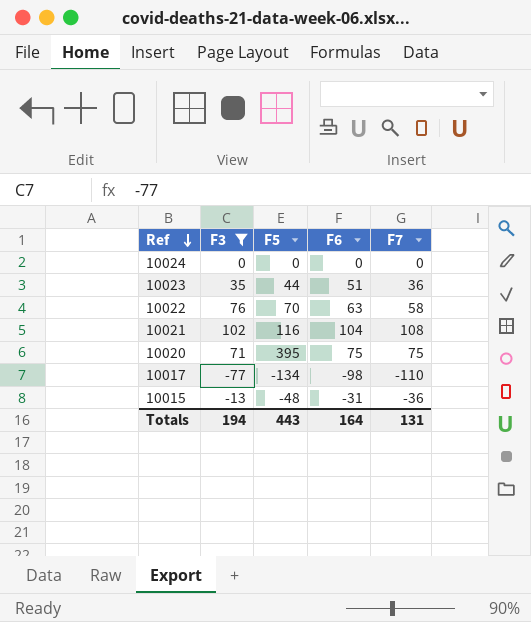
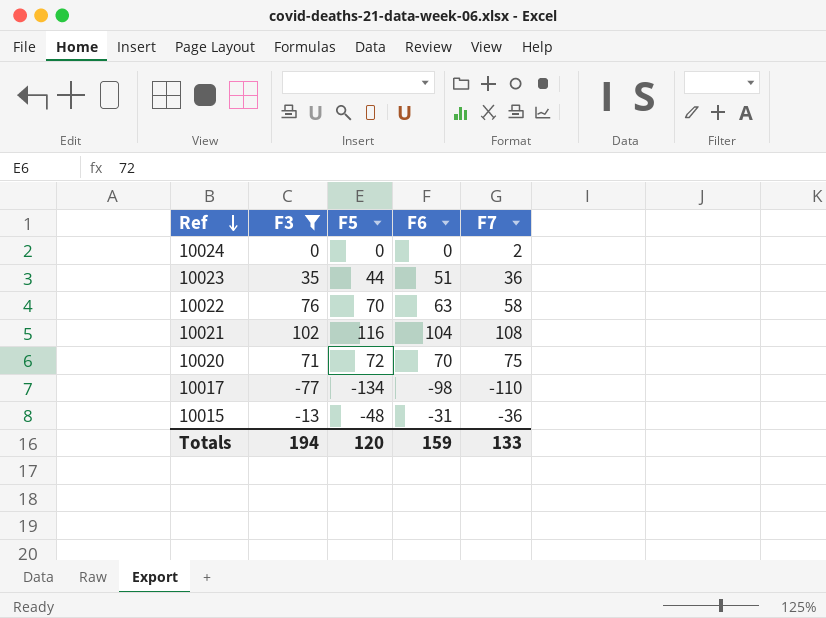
10024 | F7: 0 -> 2
10020 | F5: 395 -> 72
10020 | F6: 75 -> 70
Totals | F5: 443 -> 120
Totals | F6: 164 -> 159
Totals | F7: 131 -> 133

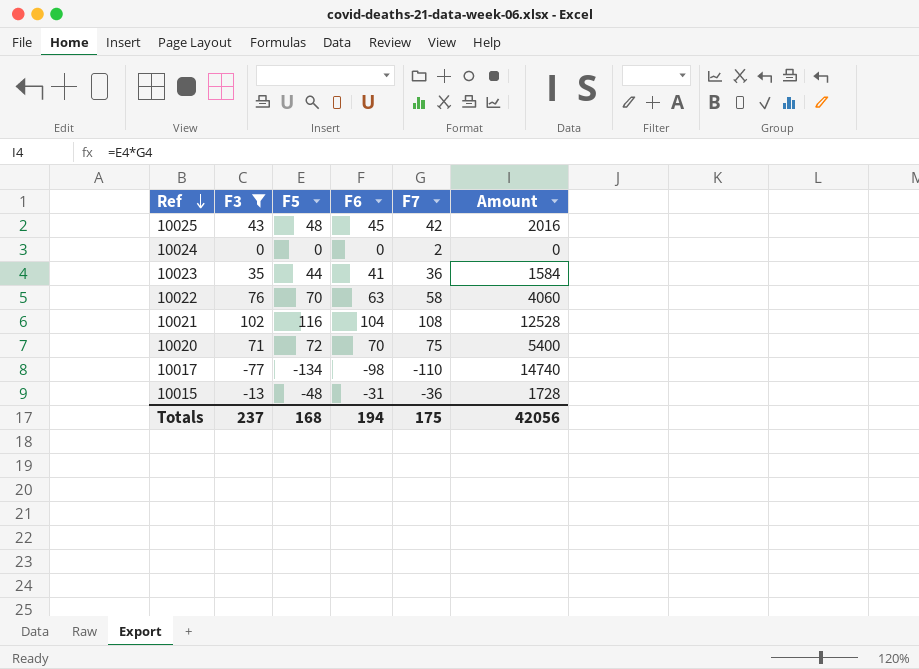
column Amount | formula: none -> [F5] * [F7]
row 10025: none -> 43 | 48 | 45 | 42 | 2016
10023 | F6: 51 -> 41
Totals | F3: 194 -> 237
Totals | F5: 120 -> 168
Totals | F6: 159 -> 194
Totals | F7: 133 -> 175

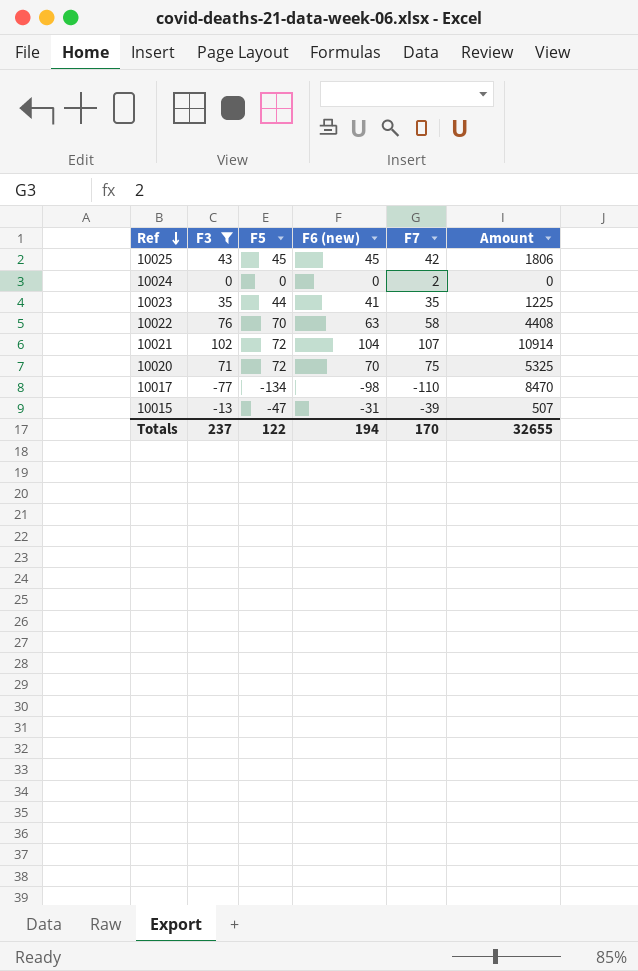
column name: F6 -> F6 (new)
column Amount | formula: [F5] * [F7] -> [F3] * [F7]
10025 | F5: 48 -> 45
10023 | F7: 36 -> 35
10021 | F5: 116 -> 72
10021 | F7: 108 -> 107
10015 | F5: -48 -> -47
10015 | F7: -36 -> -39
Totals | F5: 168 -> 122
Totals | F7: 175 -> 170
Totals | Amount: 42056 -> 32655

